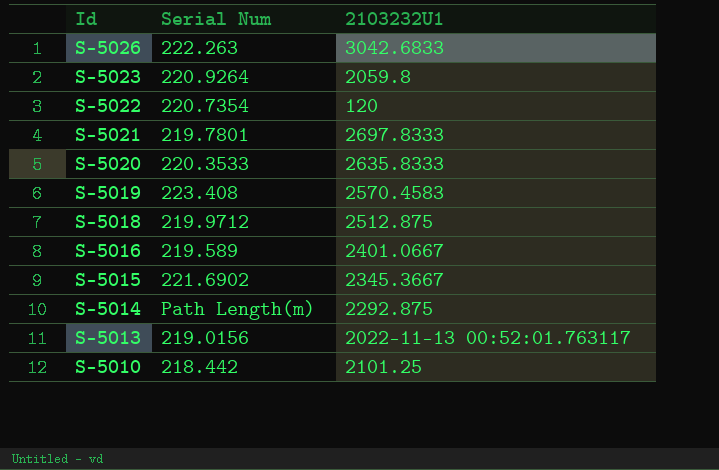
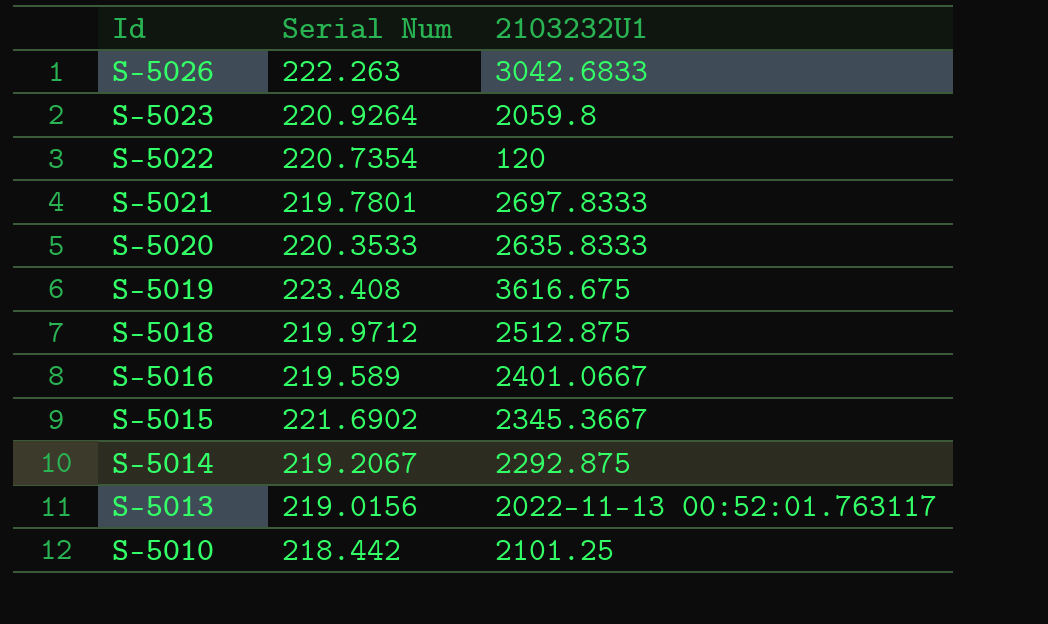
S-5019 | 2103232U1: 2570.4583 -> 3616.675
S-5014 | Serial Num: Path Length(m) -> 219.2067

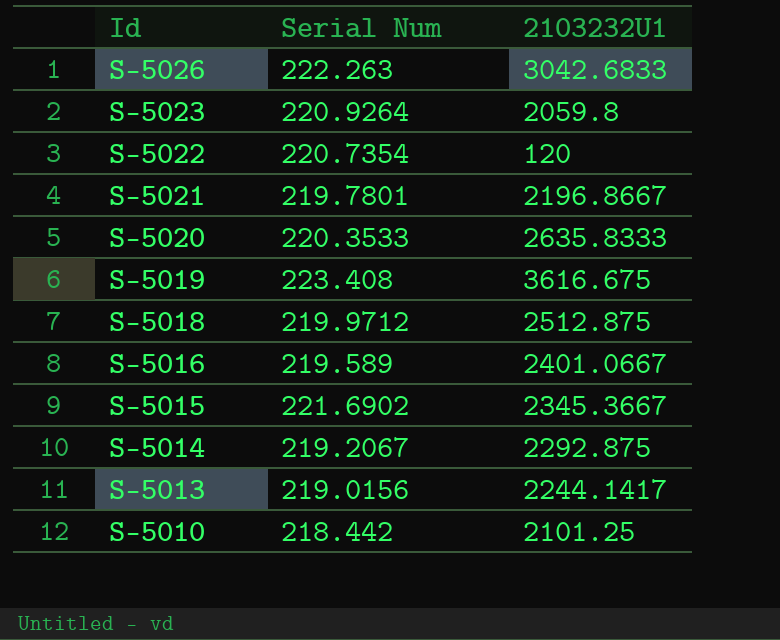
S-5021 | 2103232U1: 2697.8333 -> 2196.8667
S-5013 | 2103232U1: 2022-11-13 00:52:01.763117 -> 2244.1417

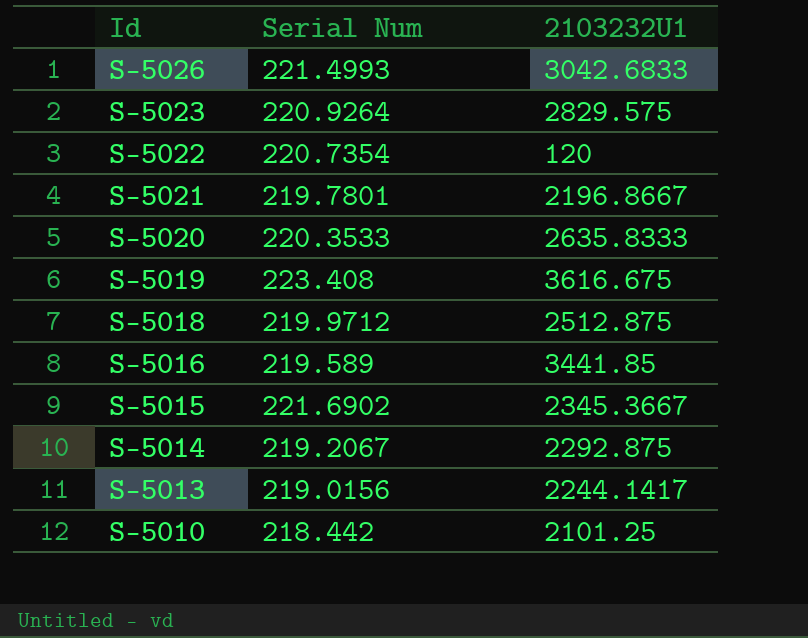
S-5026 | Serial Num: 222.263 -> 221.4993
S-5023 | 2103232U1: 2059.8 -> 2829.575
S-5016 | 2103232U1: 2401.0667 -> 3441.85

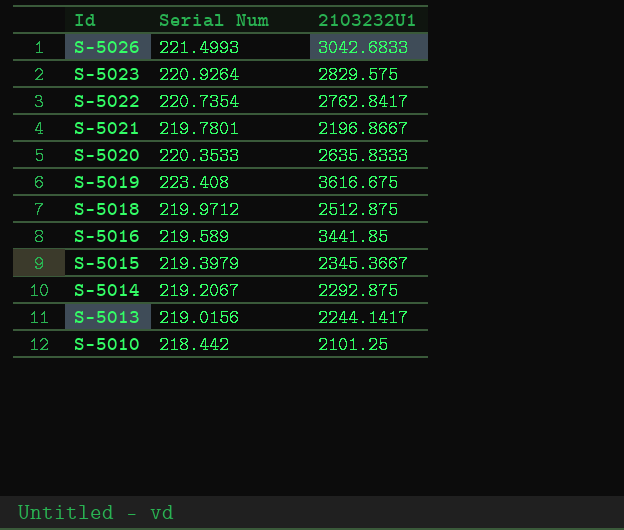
S-5022 | 2103232U1: 120 -> 2762.8417
S-5015 | Serial Num: 221.6902 -> 219.3979

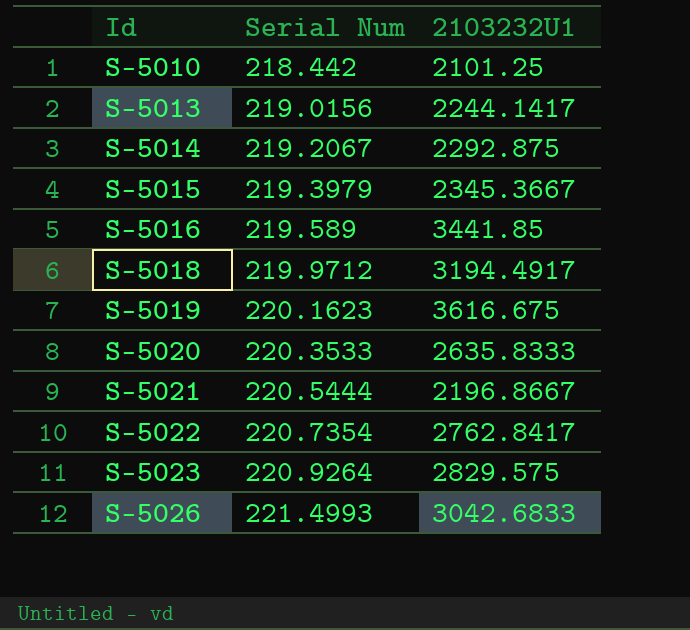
row order: Id descending -> Id ascending
S-5018 | 2103232U1: 2512.875 -> 3194.4917
S-5019 | Serial Num: 223.408 -> 220.1623
S-5021 | Serial Num: 219.7801 -> 220.5444

